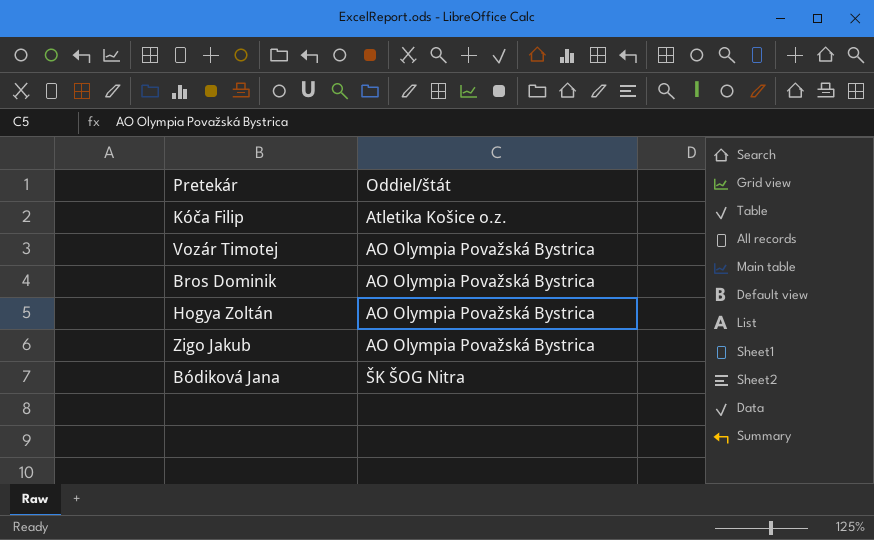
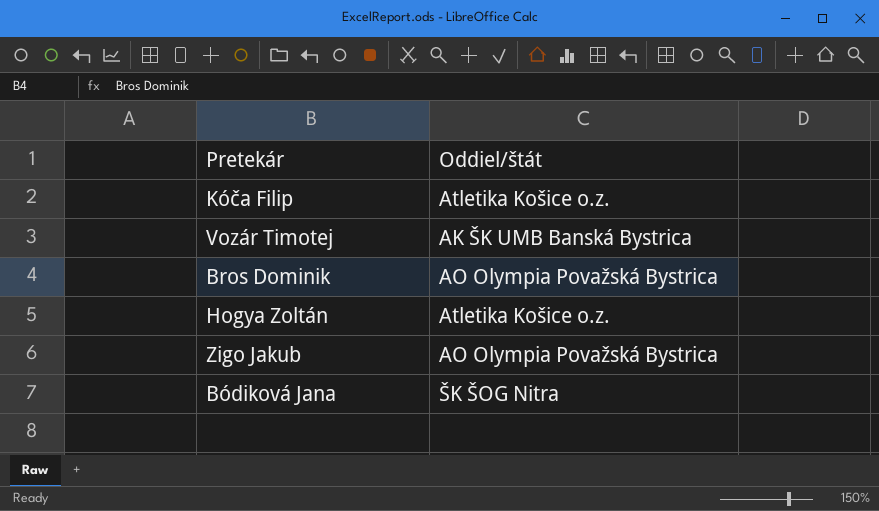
Vozár Timotej | Oddiel/štát: AO Olympia Považská Bystrica -> AK ŠK UMB Banská Bystrica
Hogya Zoltán | Oddiel/štát: AO Olympia Považská Bystrica -> Atletika Košice o.z.

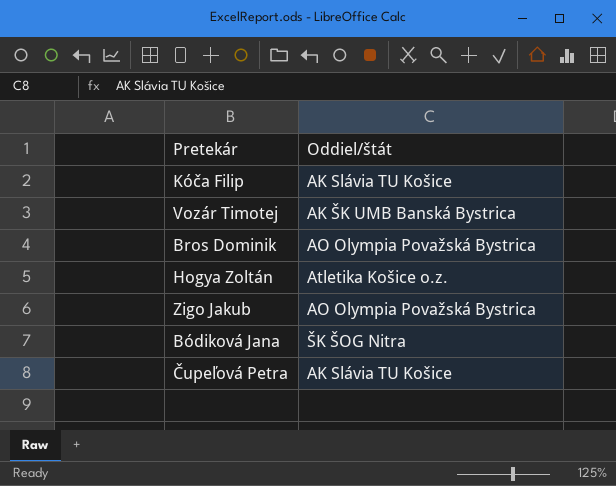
Kóča Filip | Oddiel/štát: Atletika Košice o.z. -> AK Slávia TU Košice
row Čupeľová Petra: none -> AK Slávia TU Košice

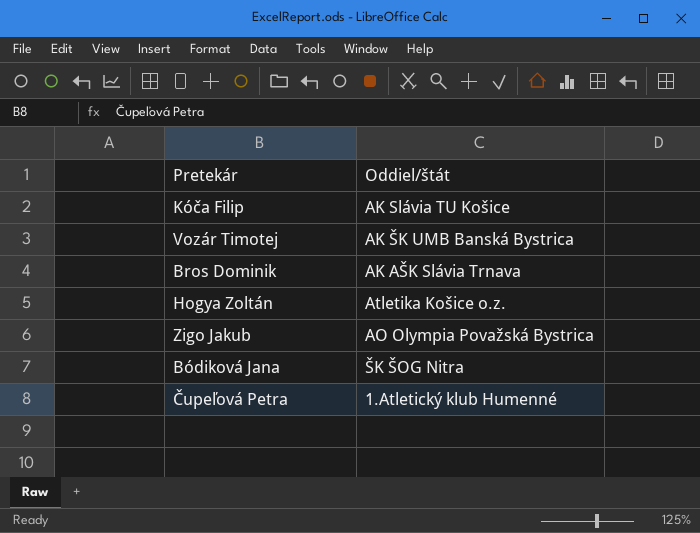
Bros Dominik | Oddiel/štát: AO Olympia Považská Bystrica -> AK AŠK Slávia Trnava
Čupeľová Petra | Oddiel/štát: AK Slávia TU Košice -> 1.Atletický klub Humenné

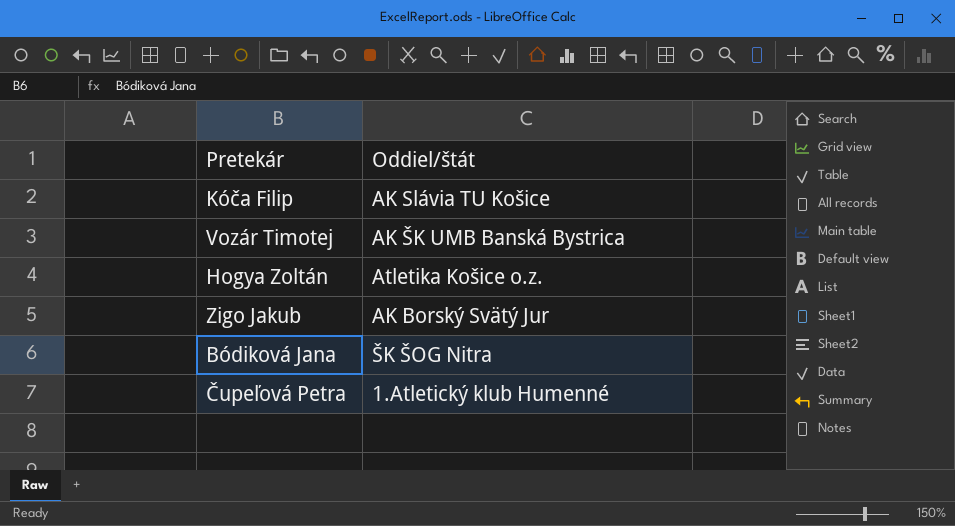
row Bros Dominik: AK AŠK Slávia Trnava -> none
Zigo Jakub | Oddiel/štát: AO Olympia Považská Bystrica -> AK Borský Svätý Jur

